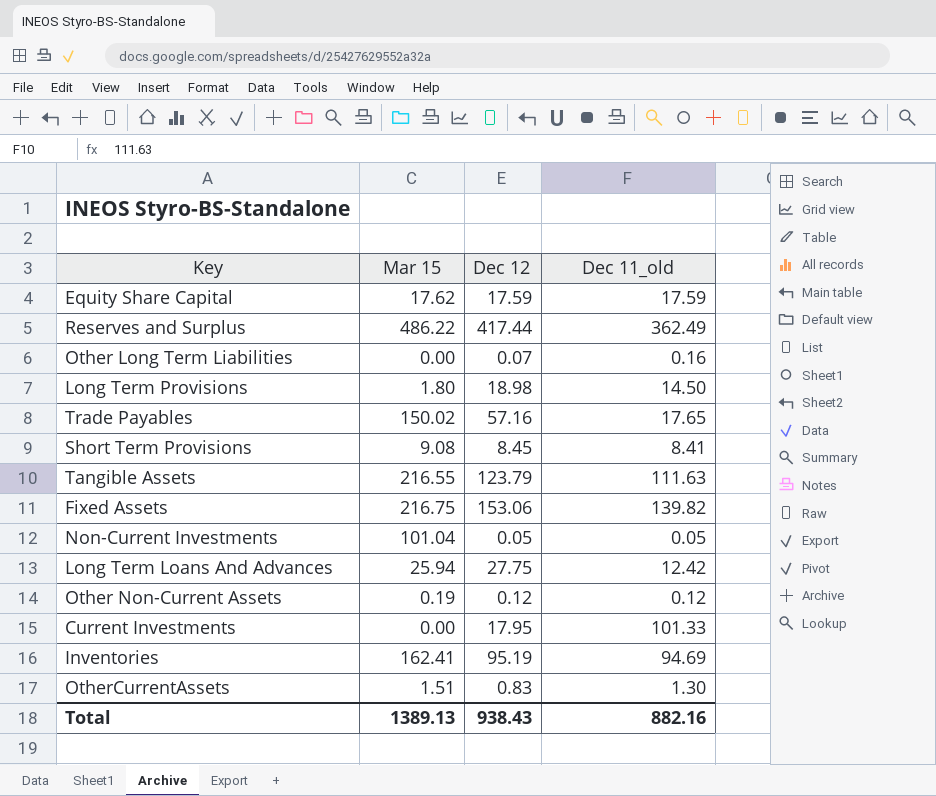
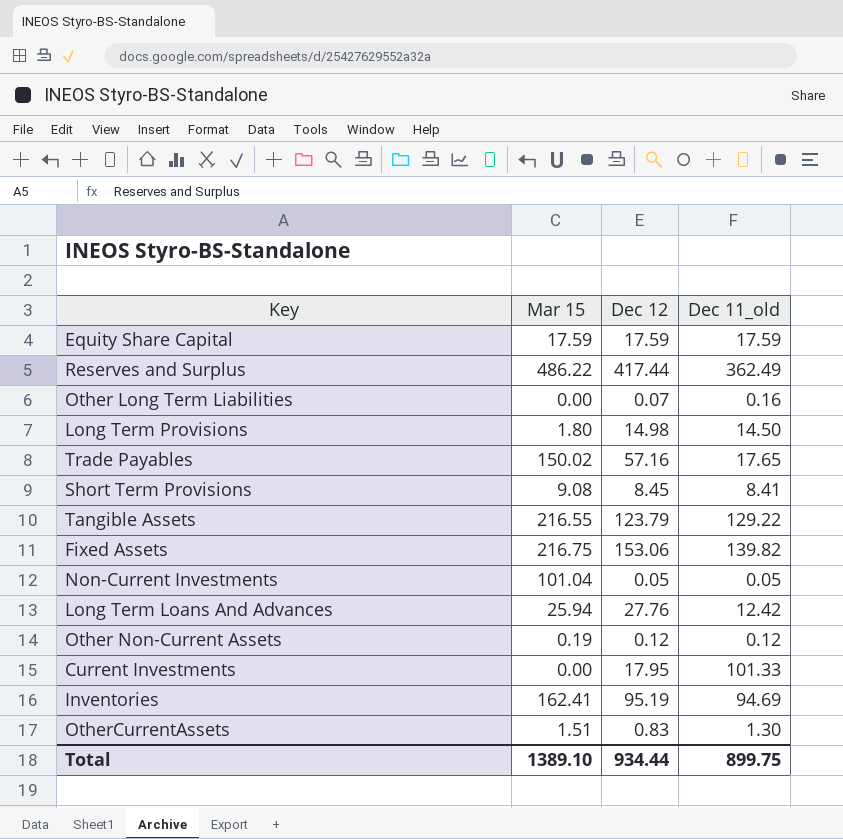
Equity Share Capital | Mar 15: 17.62 -> 17.59
Long Term Provisions | Dec 12: 18.98 -> 14.98
Tangible Assets | Dec 11_old: 111.63 -> 129.22
Long Term Loans And Advances | Dec 12: 27.75 -> 27.76
Total | Mar 15: 1389.13 -> 1389.10
Total | Dec 12: 938.43 -> 934.44
Total | Dec 11_old: 882.16 -> 899.75

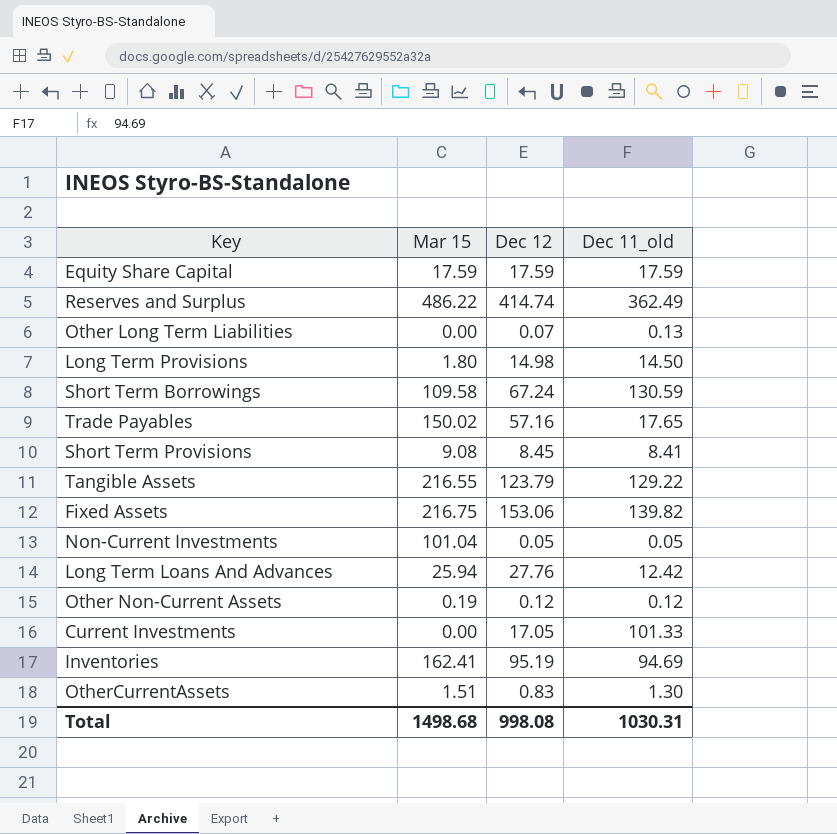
Reserves and Surplus | Dec 12: 417.44 -> 414.74
Other Long Term Liabilities | Dec 11_old: 0.16 -> 0.13
row Short Term Borrowings: none -> 109.58 | 67.24 | 130.59
Current Investments | Dec 12: 17.95 -> 17.05
Total | Mar 15: 1389.10 -> 1498.68
Total | Dec 12: 934.44 -> 998.08
Total | Dec 11_old: 899.75 -> 1030.31

